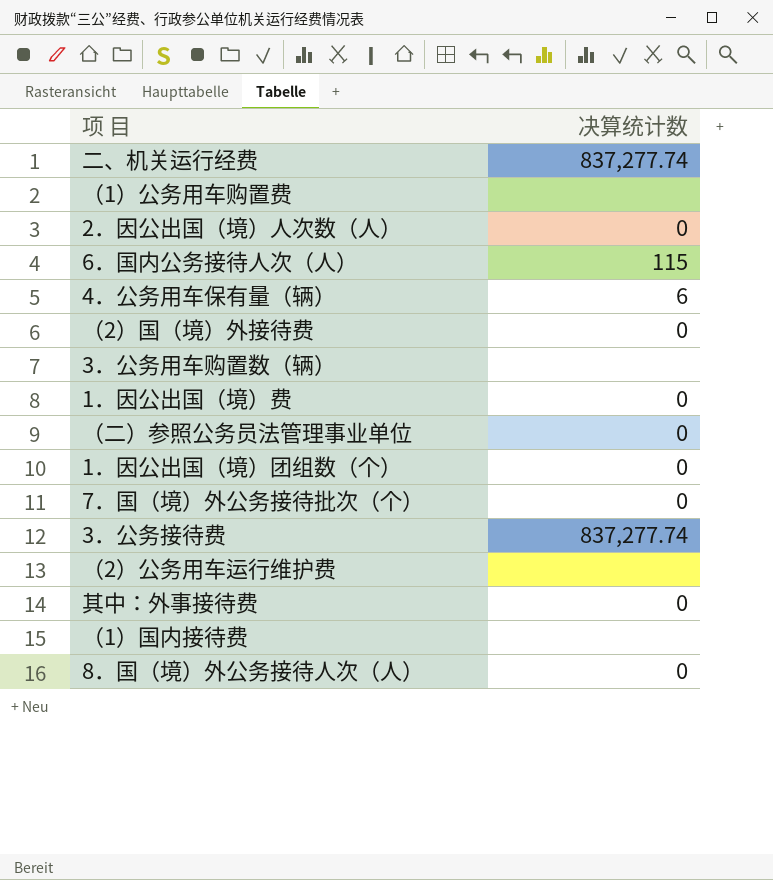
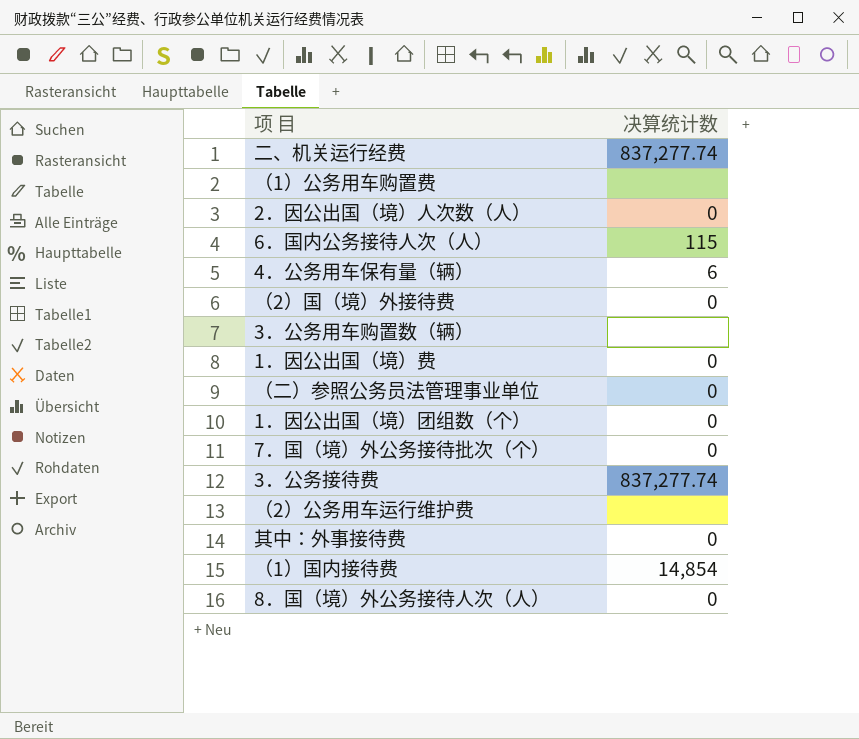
（1）国内接待费 | 决算统计数: none -> 14,854

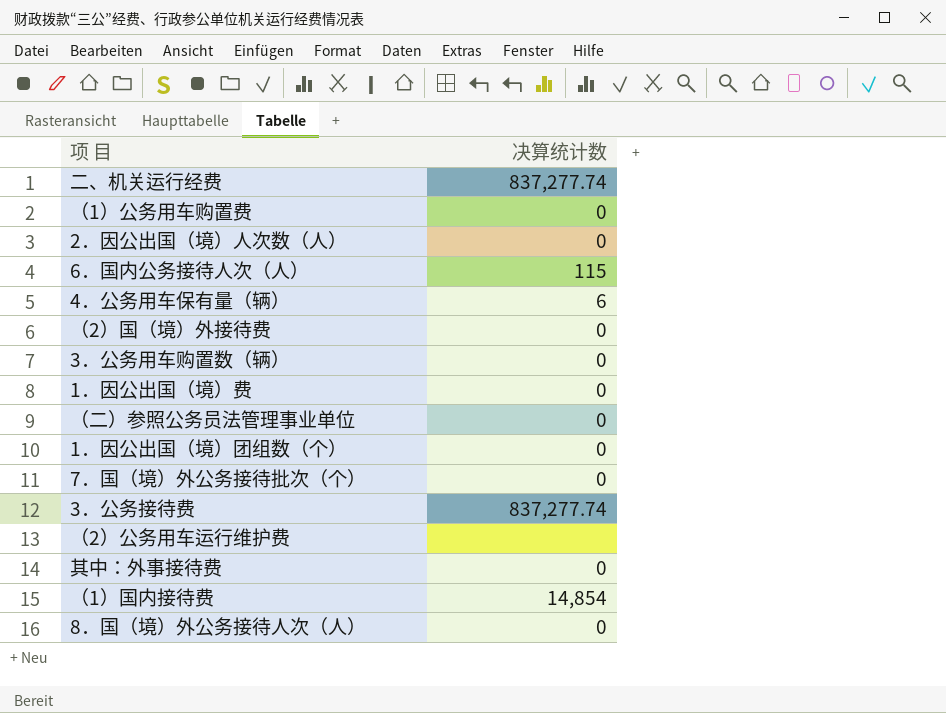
（1）公务用车购置费 | 决算统计数: none -> 0
3．公务用车购置数（辆） | 决算统计数: none -> 0

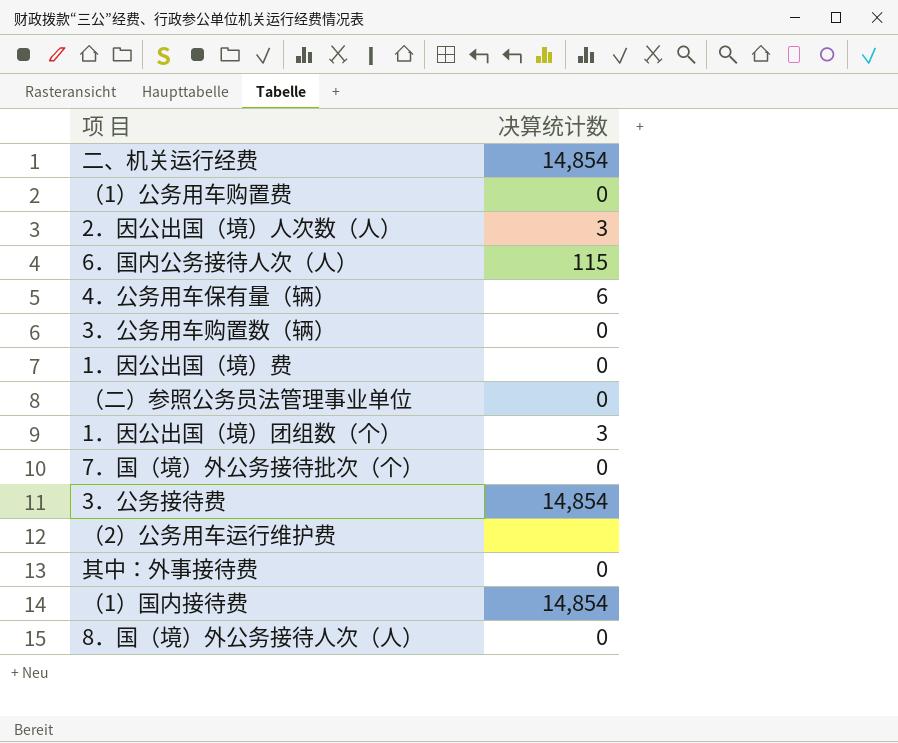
row （2）国（境）外接待费: 0 -> none
二、机关运行经费 | 决算统计数: 837,277.74 -> 14,854
2．因公出国（境）人次数（人） | 决算统计数: 0 -> 3
1．因公出国（境）团组数（个） | 决算统计数: 0 -> 3
3．公务接待费 | 决算统计数: 837,277.74 -> 14,854

